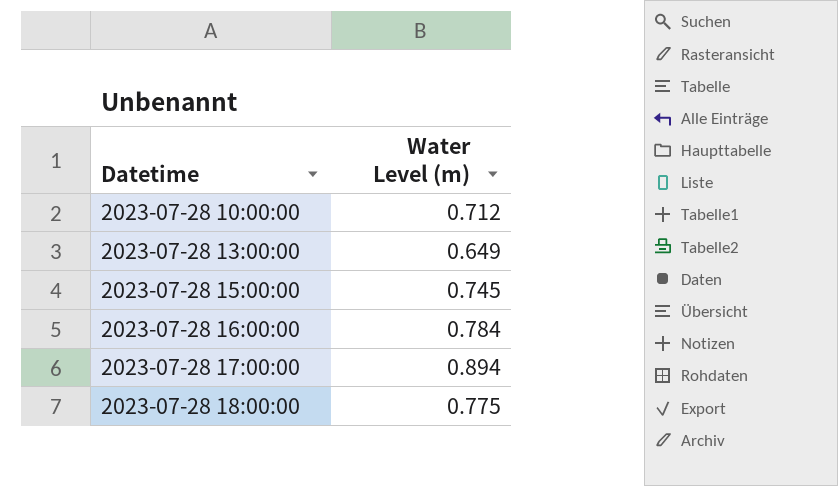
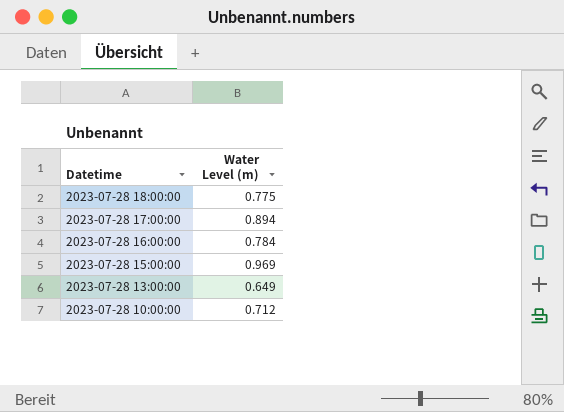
row order: Datetime ascending -> Datetime descending
2023-07-28 15:00:00 | Water Level (m): 0.745 -> 0.969

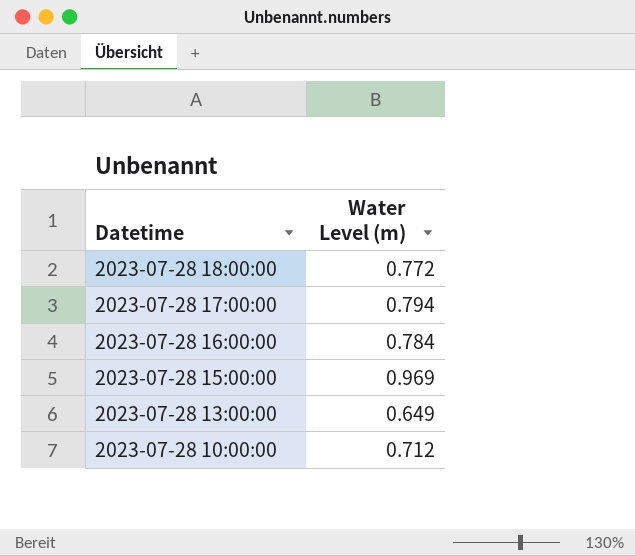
2023-07-28 18:00:00 | Water Level (m): 0.775 -> 0.772
2023-07-28 17:00:00 | Water Level (m): 0.894 -> 0.794

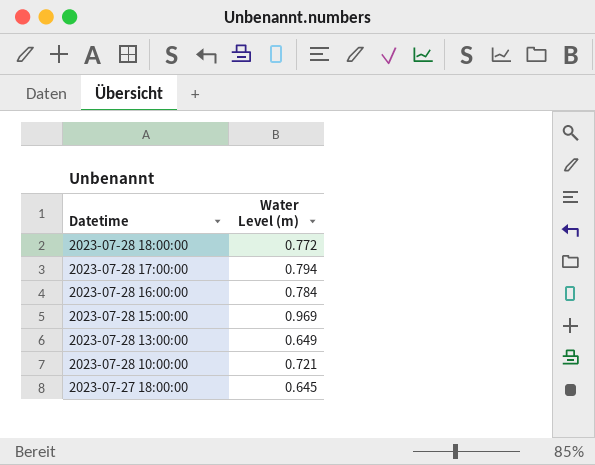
2023-07-28 10:00:00 | Water Level (m): 0.712 -> 0.721
row 2023-07-27 18:00:00: none -> 0.645

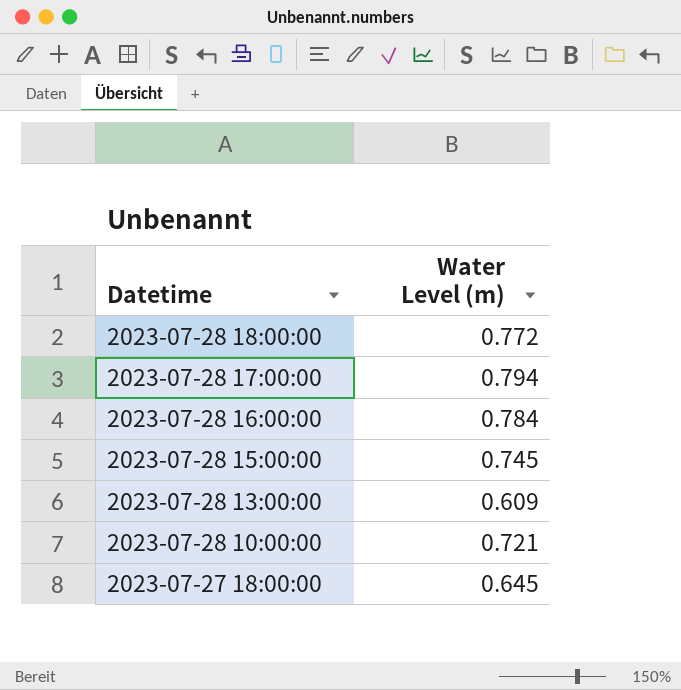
2023-07-28 15:00:00 | Water Level (m): 0.969 -> 0.745
2023-07-28 13:00:00 | Water Level (m): 0.649 -> 0.609

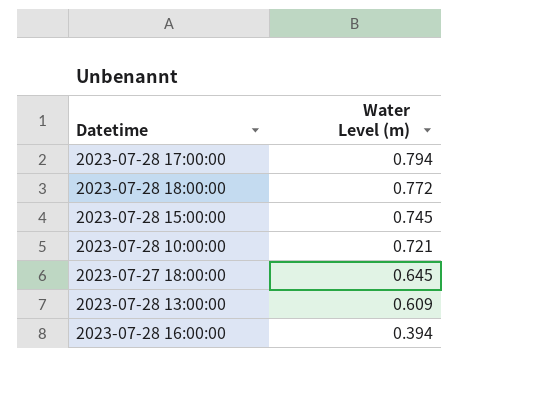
row order: Datetime descending -> Water Level (m) descending
2023-07-28 16:00:00 | Water Level (m): 0.784 -> 0.394

